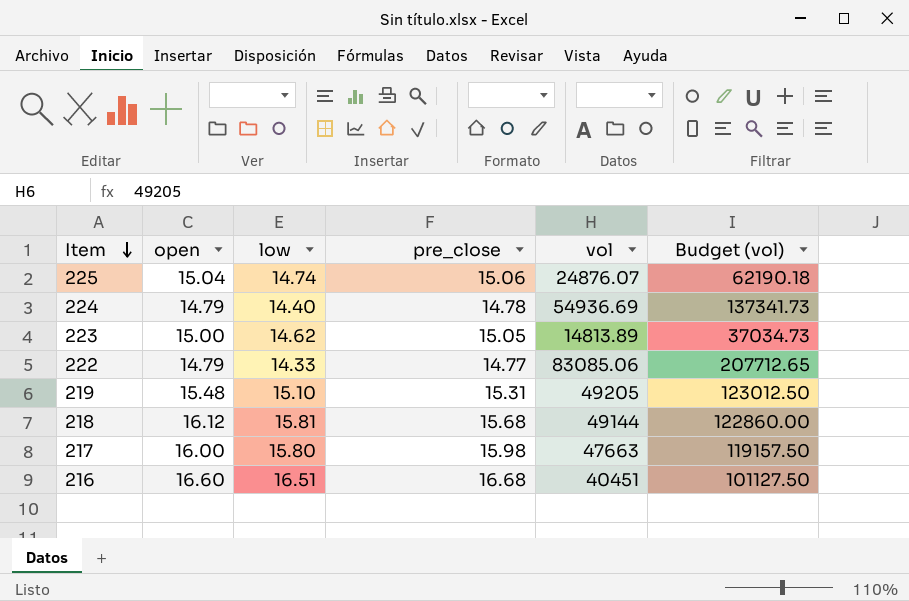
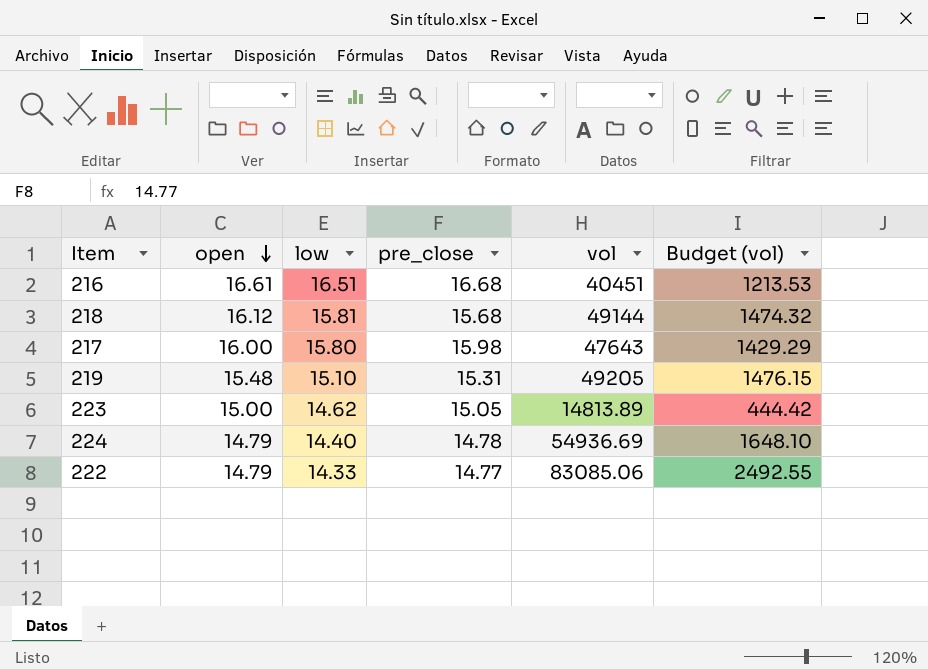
row order: Item descending -> open descending
column Budget (vol) | formula: [vol] * 2.5 -> [vol] * 0.03
row 225: 15.04 | 14.74 | 15.06 | 24876.07 | 62190.18 -> none
216 | open: 16.60 -> 16.61
217 | vol: 47663 -> 47643

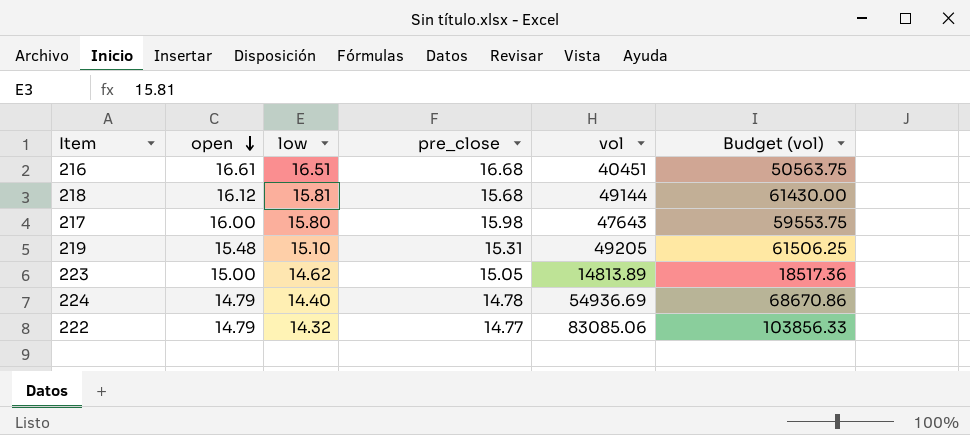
column Budget (vol) | formula: [vol] * 0.03 -> [vol] * 1.25
222 | low: 14.33 -> 14.32

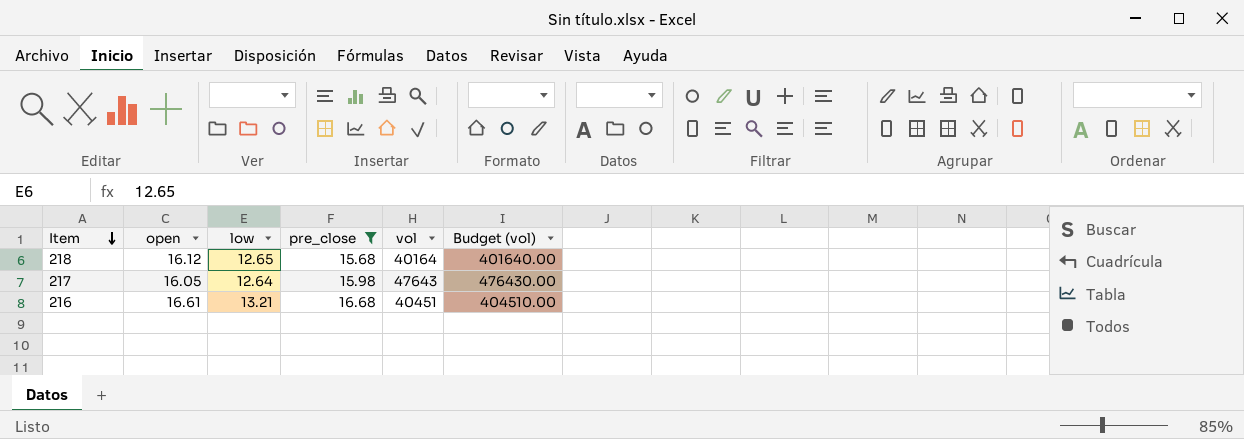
filter: none -> pre_close >= 15.68
row order: open descending -> Item descending
column Budget (vol) | formula: [vol] * 1.25 -> [vol] * 10
218 | low: 15.81 -> 12.65
218 | vol: 49144 -> 40164
217 | open: 16.00 -> 16.05
217 | low: 15.80 -> 12.64
216 | low: 16.51 -> 13.21

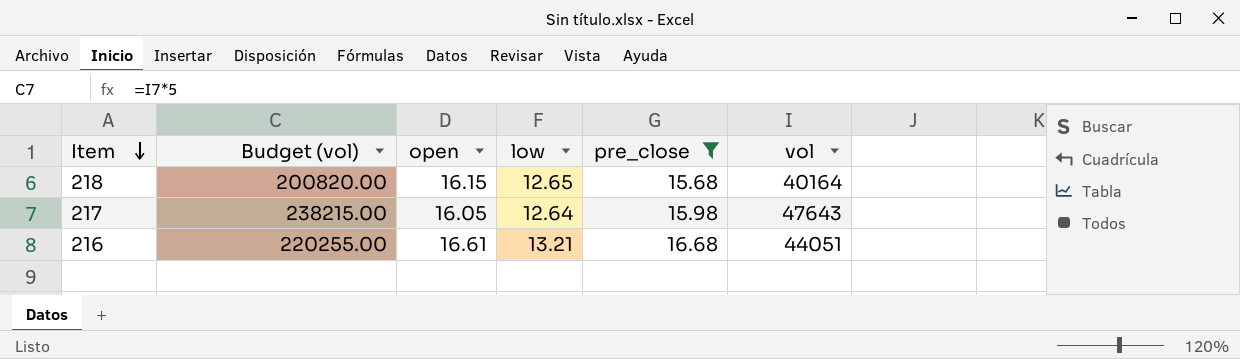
column Budget (vol) | formula: [vol] * 10 -> [vol] * 5
column Budget (vol) | position: 6 -> 2
218 | open: 16.12 -> 16.15
216 | vol: 40451 -> 44051

